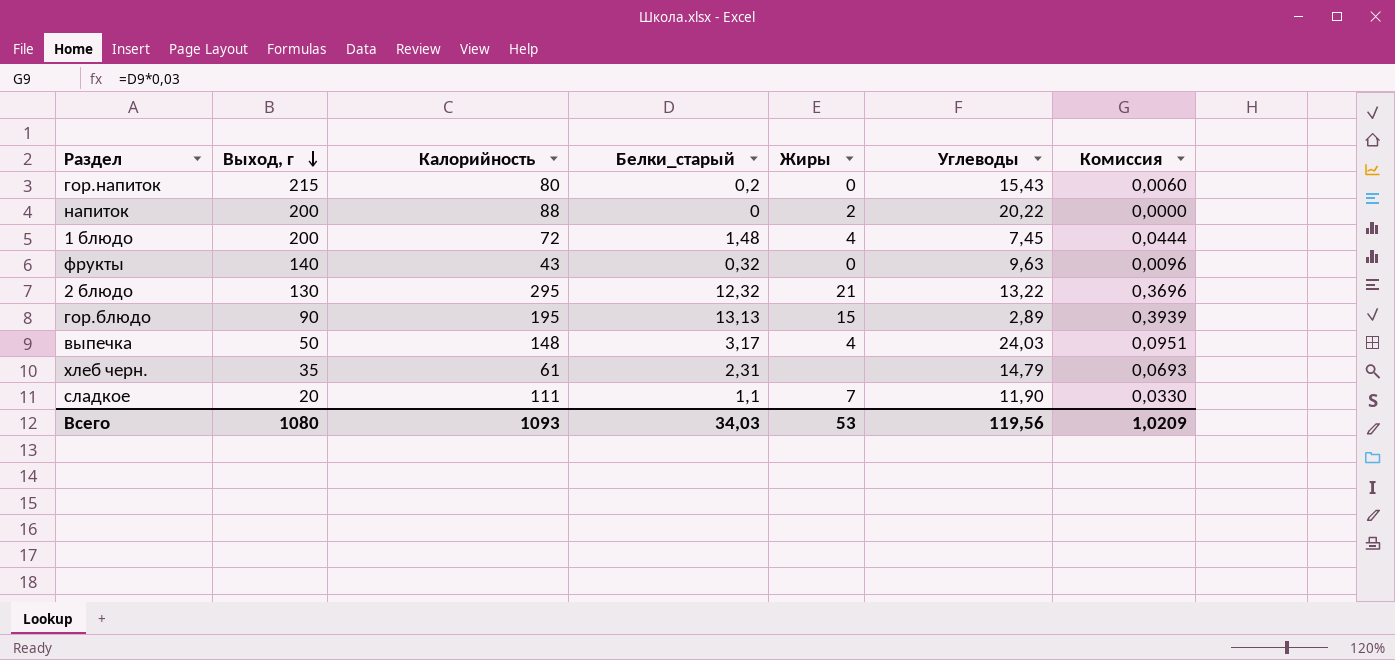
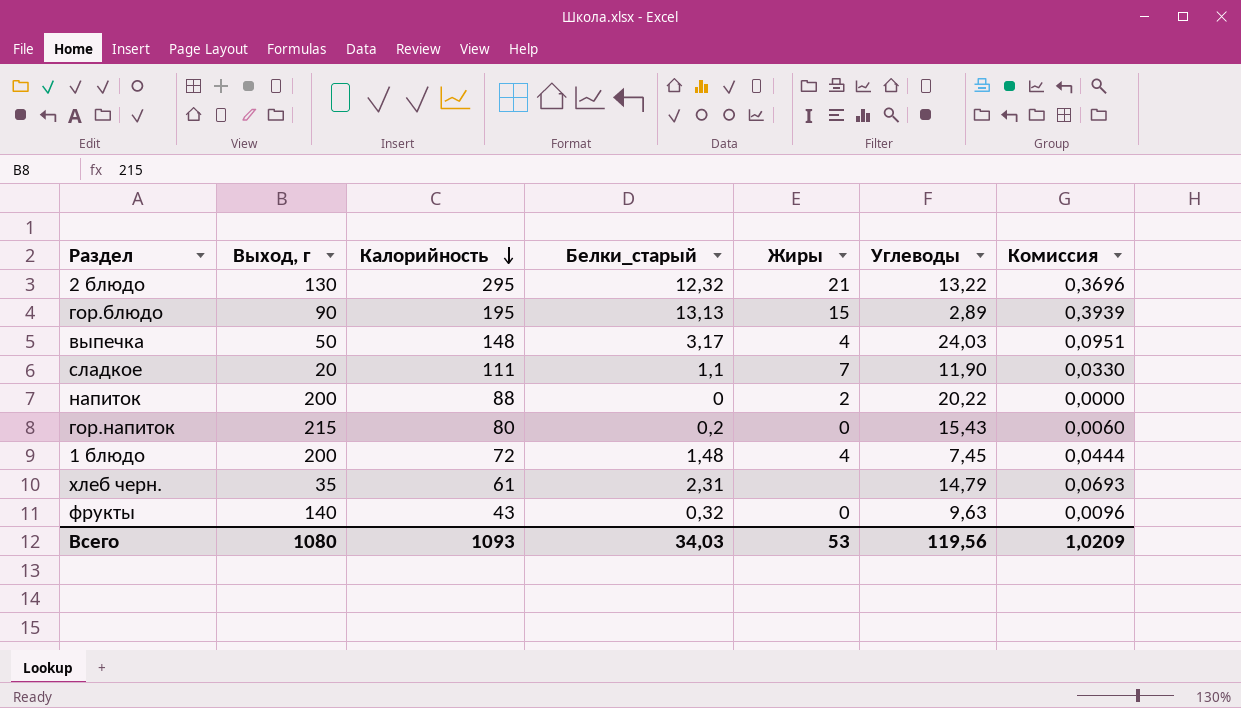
row order: Выход, г descending -> Калорийность descending

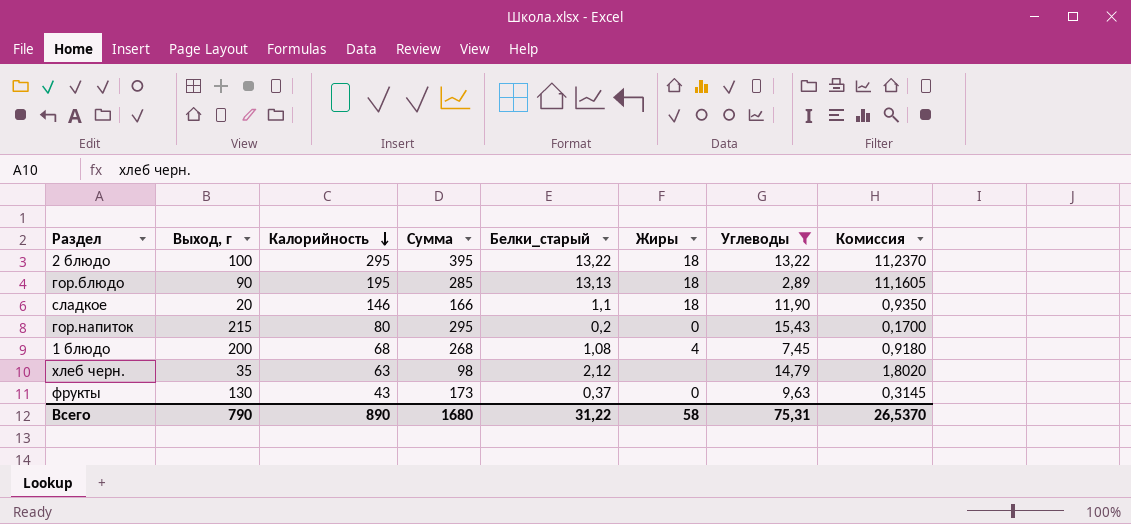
filter: none -> Углеводы <= 15,43
column Сумма | formula: none -> [Выход, г] + [Калорийность]
column Комиссия | formula: [Белки_старый] * 0,03 -> [Белки_старый] * 0,85
2 блюдо | Выход, г: 130 -> 100
2 блюдо | Белки_старый: 12,32 -> 13,22
2 блюдо | Жиры: 21 -> 18
гор.блюдо | Жиры: 15 -> 18
сладкое | Калорийность: 111 -> 146
сладкое | Жиры: 7 -> 18
1 блюдо | Калорийность: 72 -> 68
1 блюдо | Белки_старый: 1,48 -> 1,08
хлеб черн. | Калорийность: 61 -> 63
хлеб черн. | Белки_старый: 2,31 -> 2,12
фрукты | Выход, г: 140 -> 130
фрукты | Белки_старый: 0,32 -> 0,37
Всего | Выход, г: 1080 -> 790
Всего | Калорийность: 1093 -> 890
Всего | Белки_старый: 34,03 -> 31,22
Всего | Жиры: 53 -> 58
Всего | Углеводы: 119,56 -> 75,31
Всего | Комиссия: 1,0209 -> 26,5370

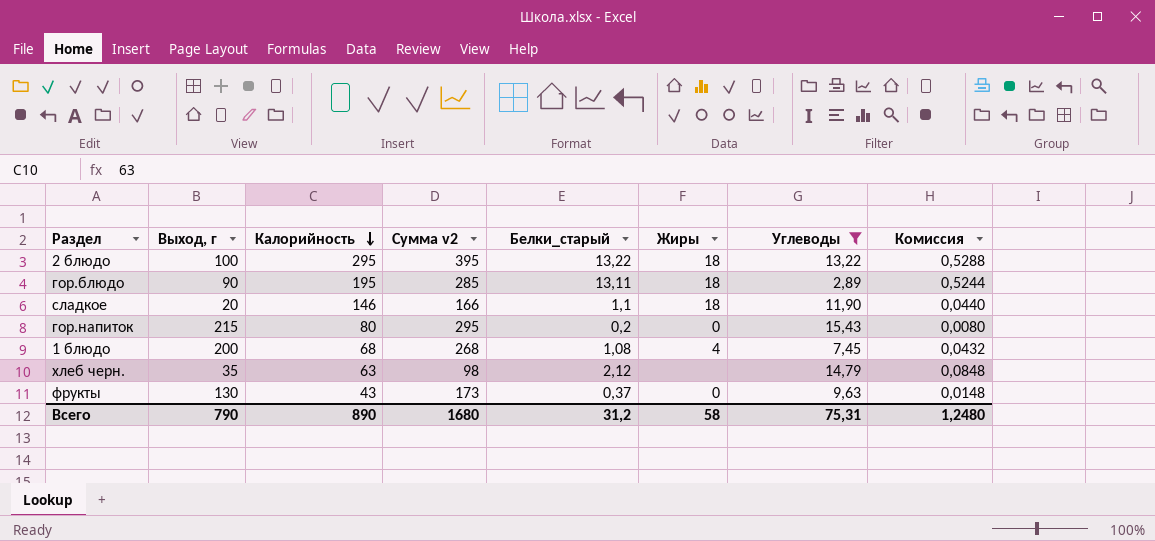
column name: Сумма -> Сумма v2
column Комиссия | formula: [Белки_старый] * 0,85 -> [Белки_старый] * 0,04
гор.блюдо | Белки_старый: 13,13 -> 13,11
Всего | Белки_старый: 31,22 -> 31,2
Всего | Комиссия: 26,5370 -> 1,2480

